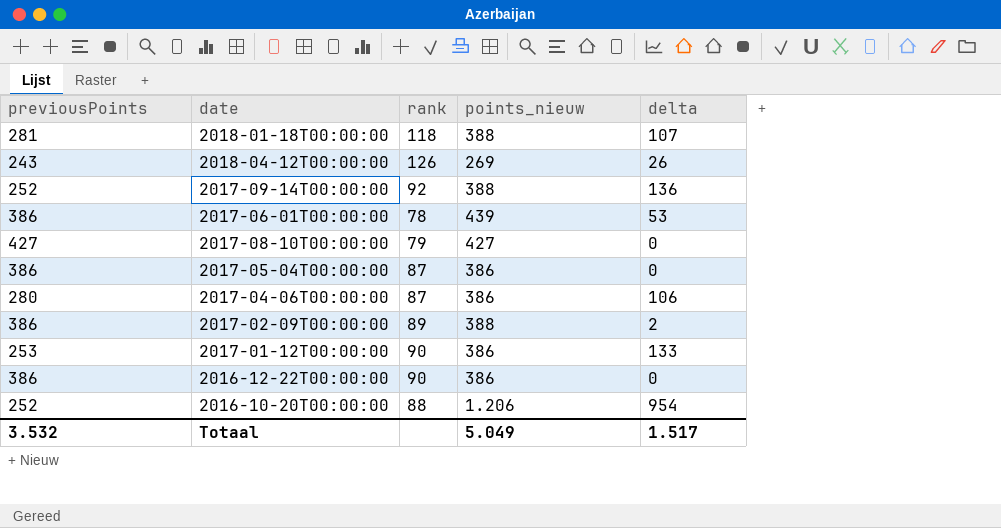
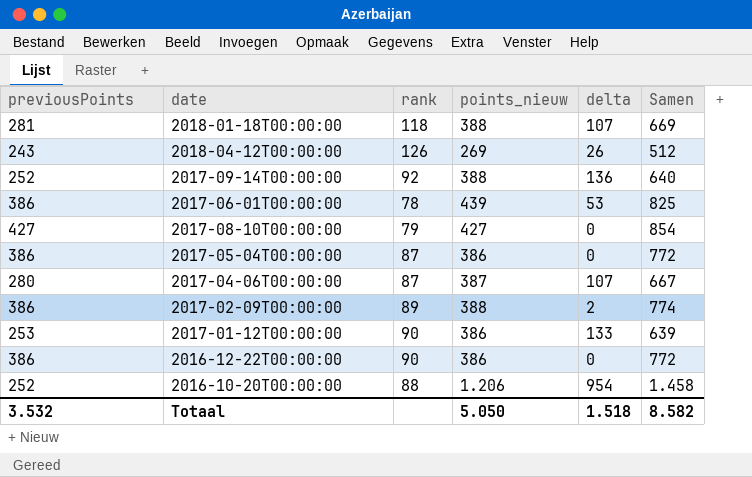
column Samen | formula: none -> [previousPoints] + [points_nieuw]
2017-04-06T00:00:00 | points_nieuw: 386 -> 387
2017-04-06T00:00:00 | delta: 106 -> 107
Totaal | points_nieuw: 5.049 -> 5.050
Totaal | delta: 1.517 -> 1.518

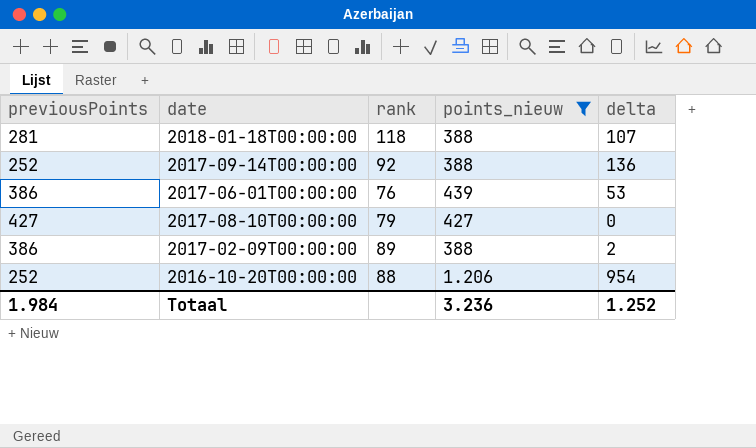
filter: none -> points_nieuw >= 388
column Samen | formula: [previousPoints] + [points_nieuw] -> none
2017-06-01T00:00:00 | rank: 78 -> 76
Totaal | previousPoints: 3.532 -> 1.984
Totaal | points_nieuw: 5.050 -> 3.236
Totaal | delta: 1.518 -> 1.252

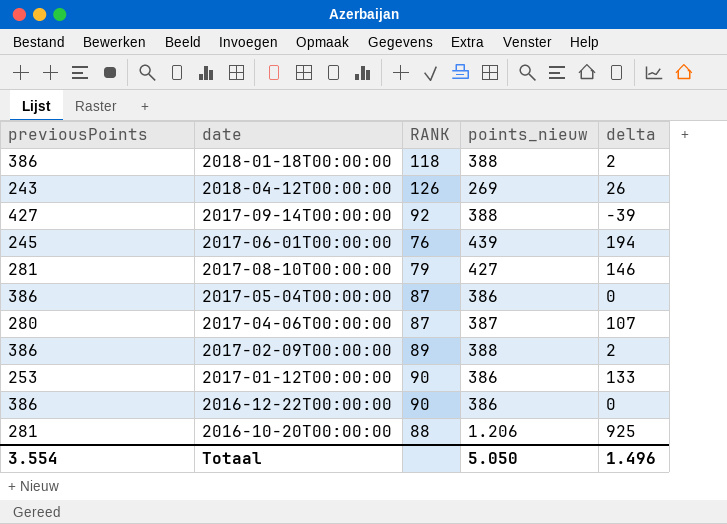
filter: points_nieuw >= 388 -> none
column name: rank -> RANK
2018-01-18T00:00:00 | previousPoints: 281 -> 386
2018-01-18T00:00:00 | delta: 107 -> 2
2017-09-14T00:00:00 | previousPoints: 252 -> 427
2017-09-14T00:00:00 | delta: 136 -> -39
2017-06-01T00:00:00 | previousPoints: 386 -> 245
2017-06-01T00:00:00 | delta: 53 -> 194
2017-08-10T00:00:00 | previousPoints: 427 -> 281
2017-08-10T00:00:00 | delta: 0 -> 146
2016-10-20T00:00:00 | previousPoints: 252 -> 281
2016-10-20T00:00:00 | delta: 954 -> 925
Totaal | previousPoints: 1.984 -> 3.554
Totaal | points_nieuw: 3.236 -> 5.050
Totaal | delta: 1.252 -> 1.496

